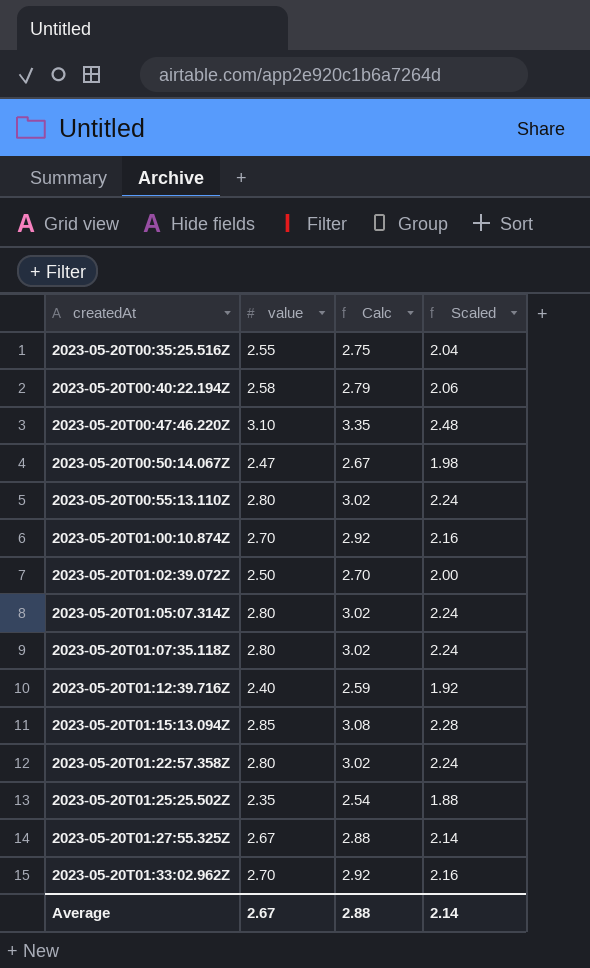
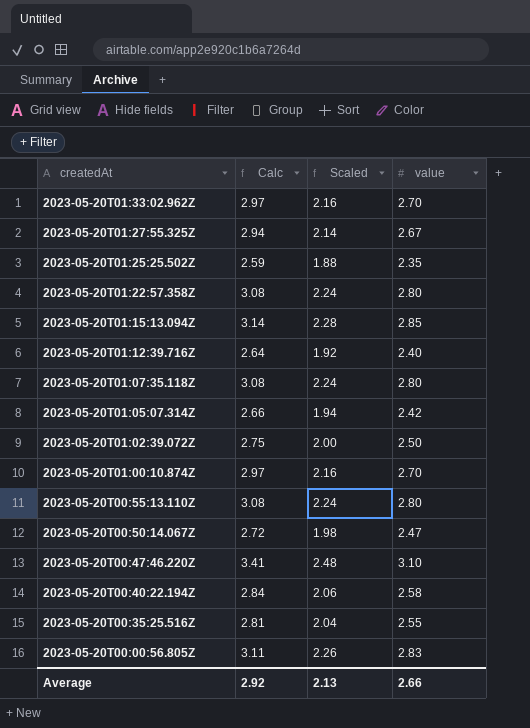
row order: createdAt ascending -> createdAt descending
column Calc | formula: [value] * 1.08 -> [value] * 1.1
column value | position: 2 -> 4
2023-05-20T01:05:07.314Z | Scaled: 2.24 -> 1.94
2023-05-20T01:05:07.314Z | value: 2.80 -> 2.42
row 2023-05-20T00:00:56.805Z: none -> 3.11 | 2.26 | 2.83
Average | Calc: 2.88 -> 2.92
Average | Scaled: 2.14 -> 2.13
Average | value: 2.67 -> 2.66

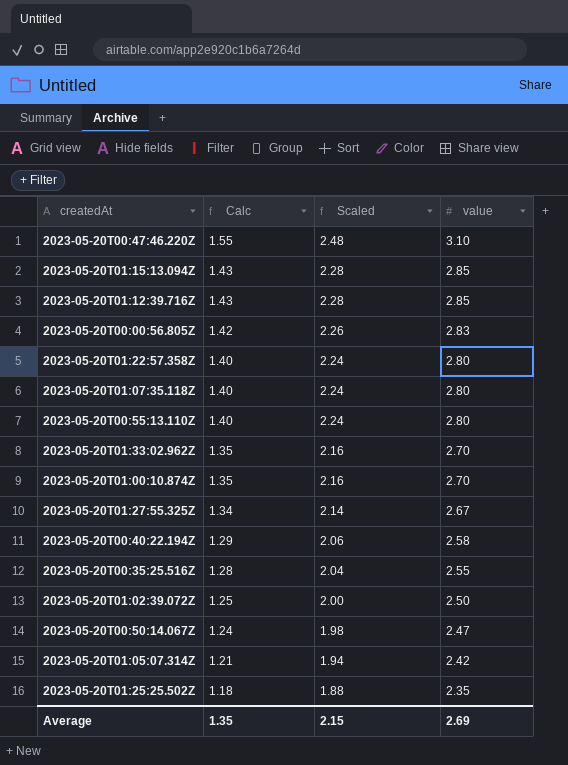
row order: createdAt descending -> Calc descending
column Calc | formula: [value] * 1.1 -> [value] * 0.5
2023-05-20T01:12:39.716Z | Scaled: 1.92 -> 2.28
2023-05-20T01:12:39.716Z | value: 2.40 -> 2.85
Average | Calc: 2.92 -> 1.35
Average | Scaled: 2.13 -> 2.15
Average | value: 2.66 -> 2.69

